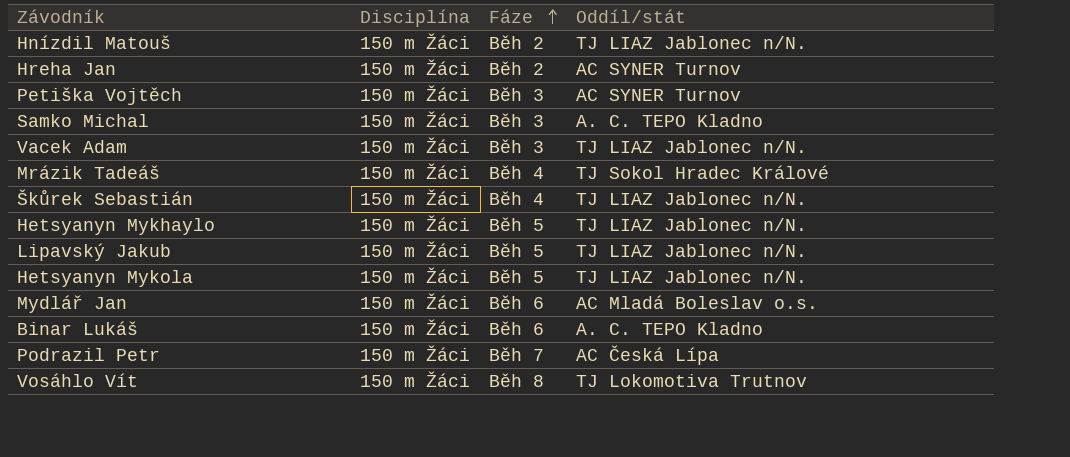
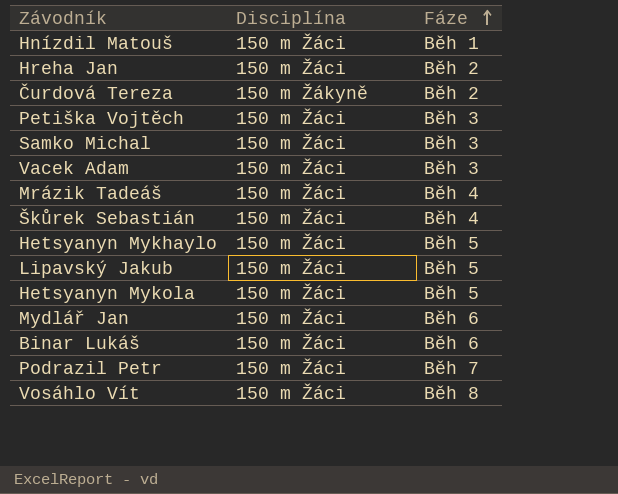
column Oddíl/stát | position: 4 -> none
Hnízdil Matouš | Fáze: Běh 2 -> Běh 1
row Čurdová Tereza: none -> 150 m Žákyně | Běh 2

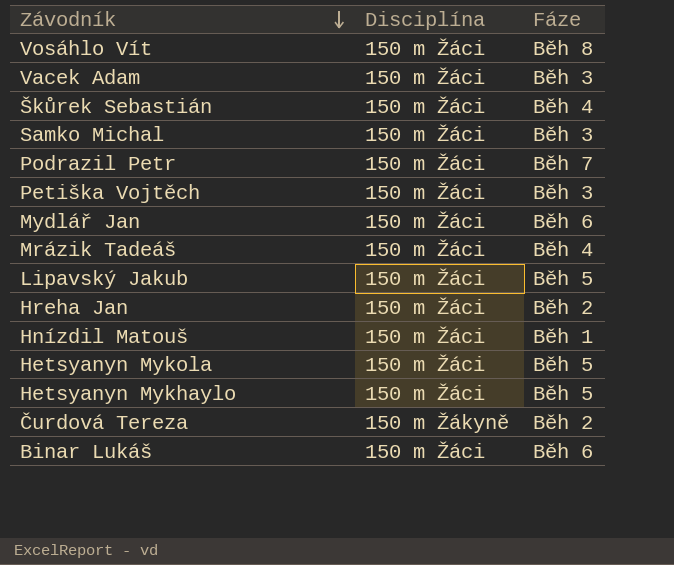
row order: Fáze ascending -> Závodník descending

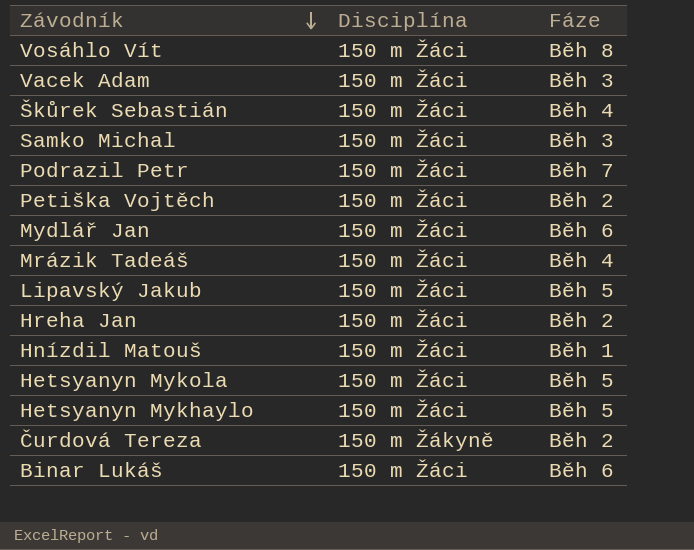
Petiška Vojtěch | Fáze: Běh 3 -> Běh 2

